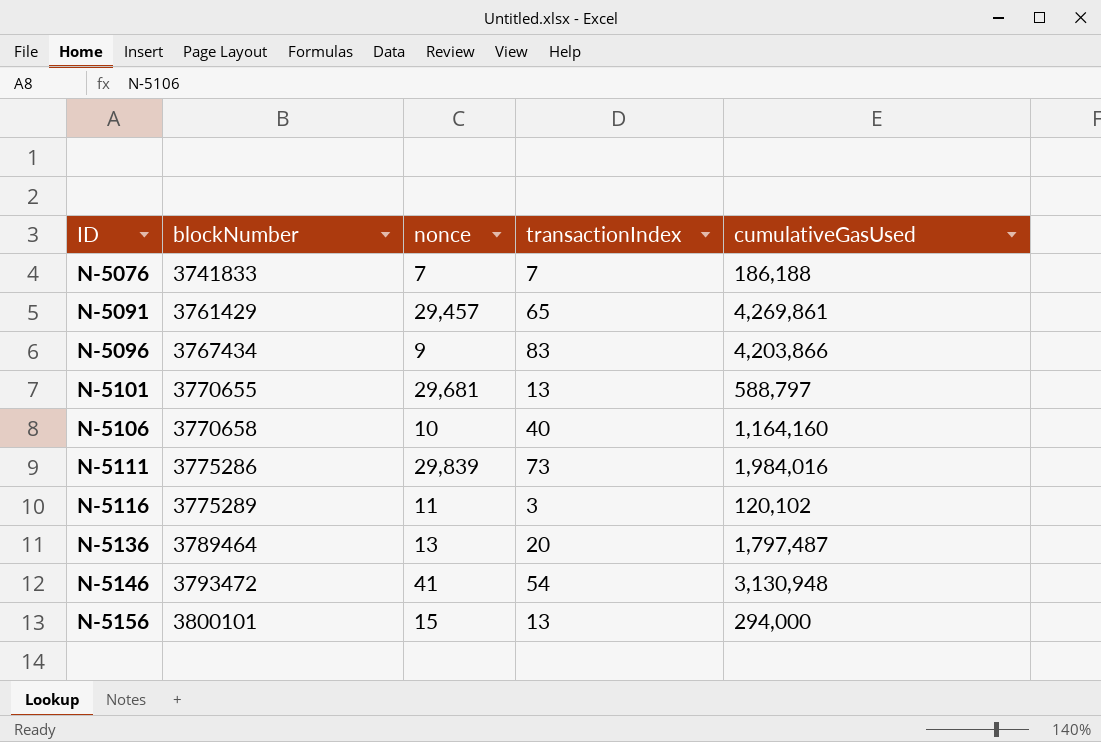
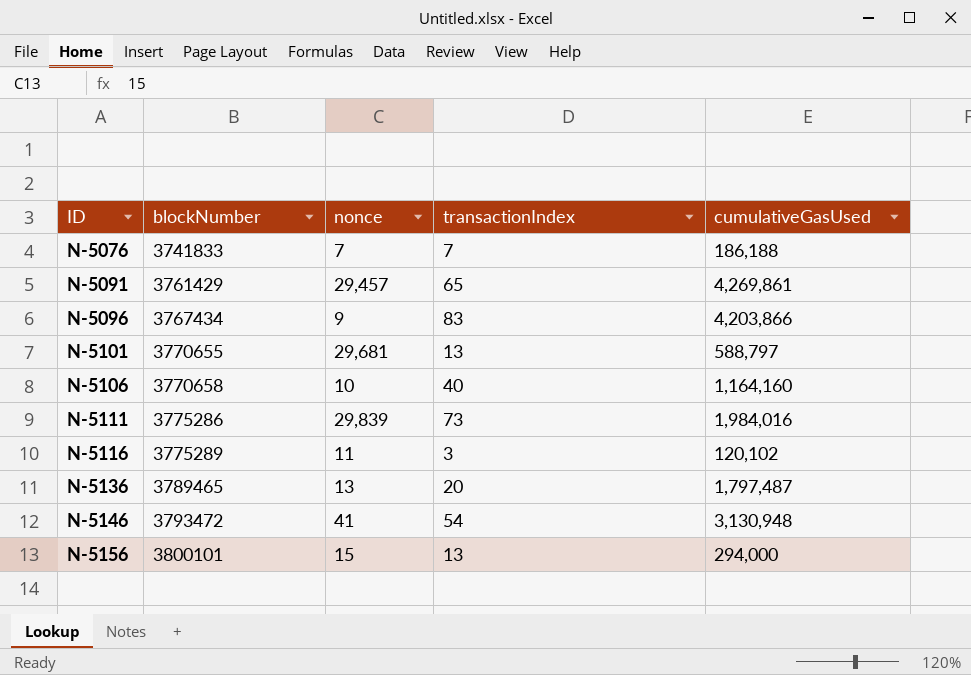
N-5136 | blockNumber: 3789464 -> 3789465

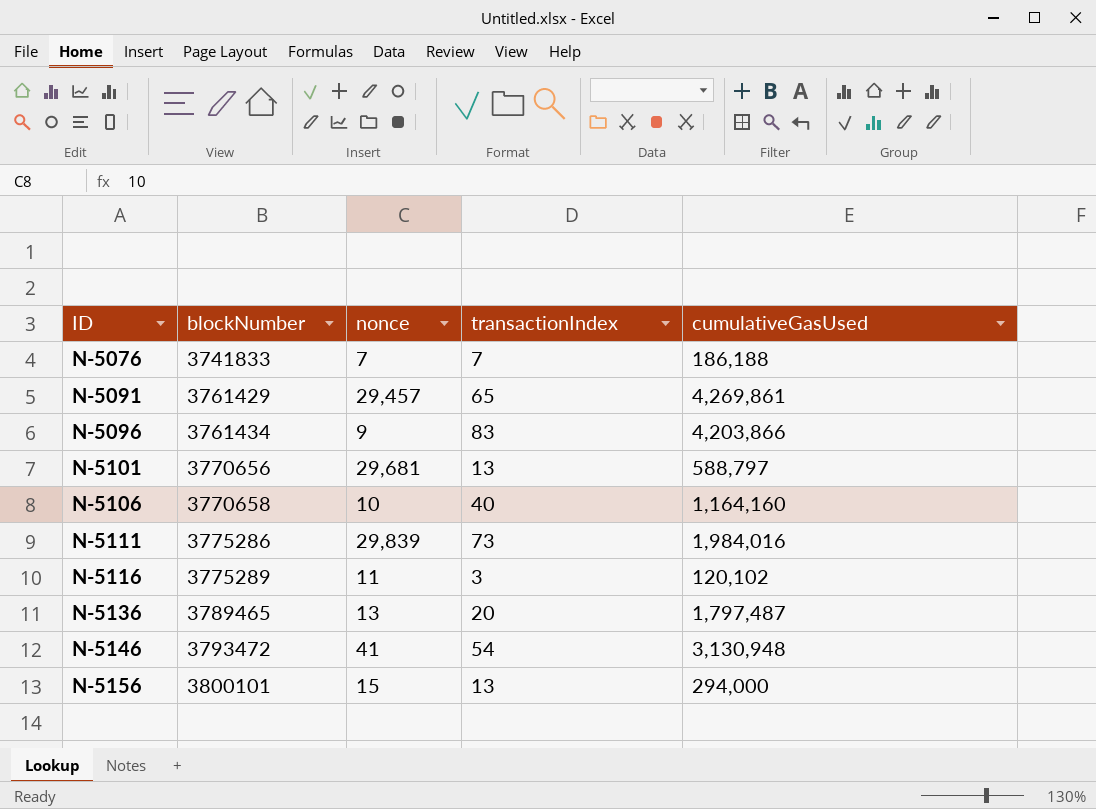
N-5096 | blockNumber: 3767434 -> 3761434
N-5101 | blockNumber: 3770655 -> 3770656

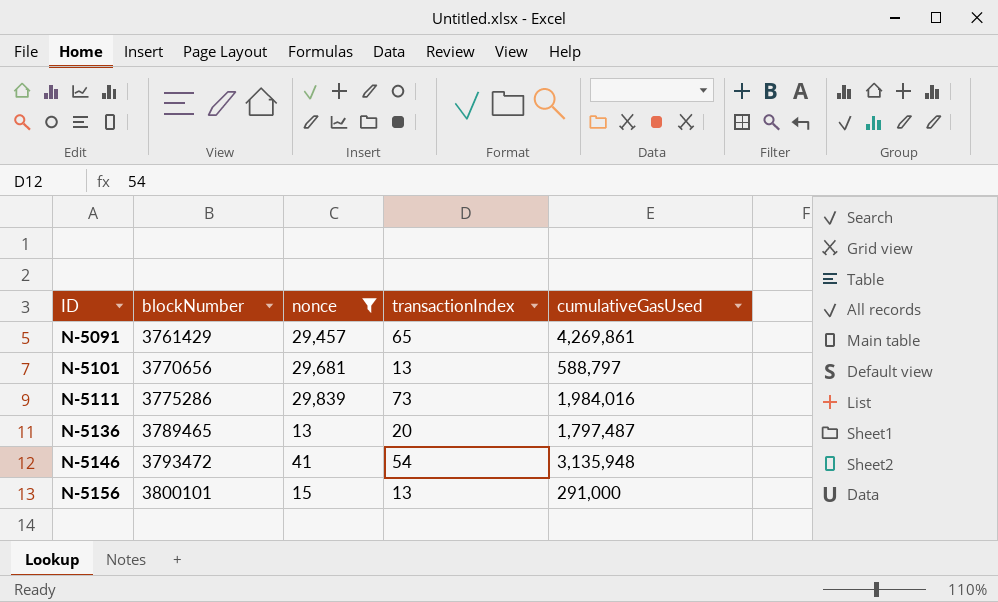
filter: none -> nonce >= 13
N-5146 | cumulativeGasUsed: 3,130,948 -> 3,135,948
N-5156 | cumulativeGasUsed: 294,000 -> 291,000

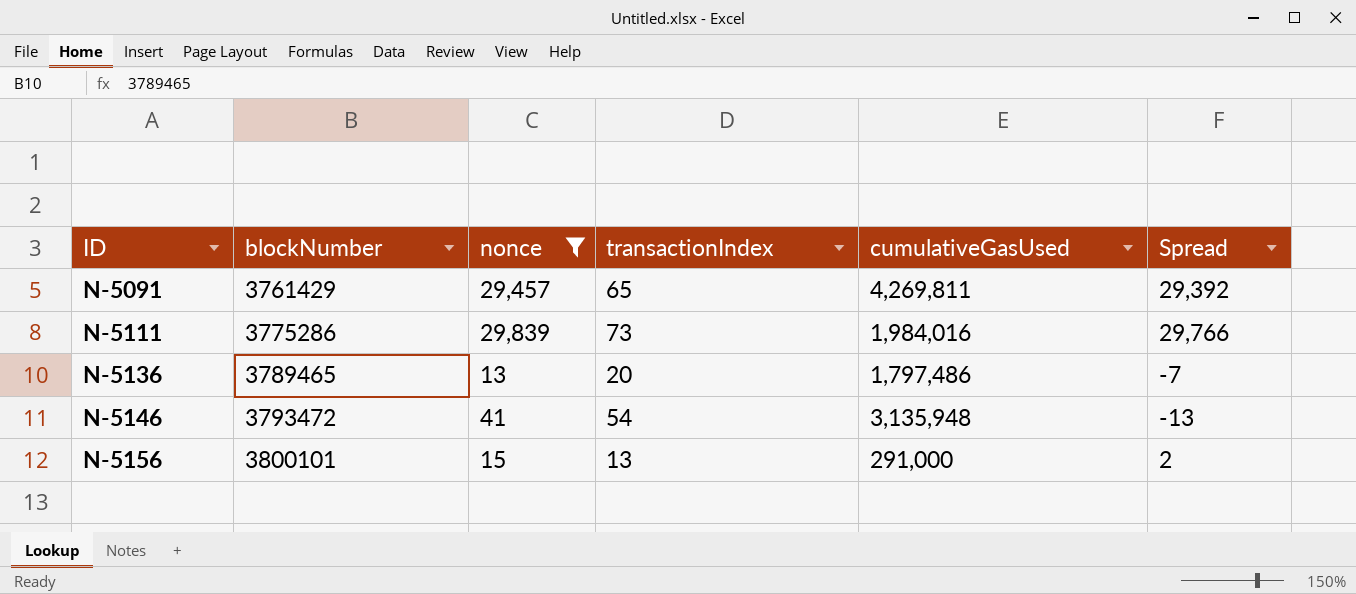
column Spread | formula: none -> [nonce] - [transactionIndex]
row N-5101: 3770656 | 29,681 | 13 | 588,797 -> none
N-5091 | cumulativeGasUsed: 4,269,861 -> 4,269,811
N-5136 | cumulativeGasUsed: 1,797,487 -> 1,797,486

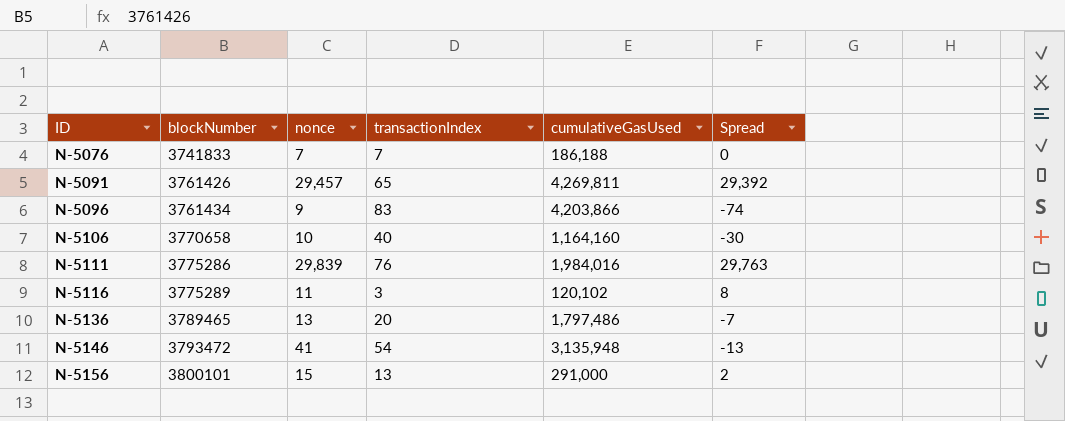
filter: nonce >= 13 -> none
N-5091 | blockNumber: 3761429 -> 3761426
N-5111 | transactionIndex: 73 -> 76
N-5111 | Spread: 29,766 -> 29,763

